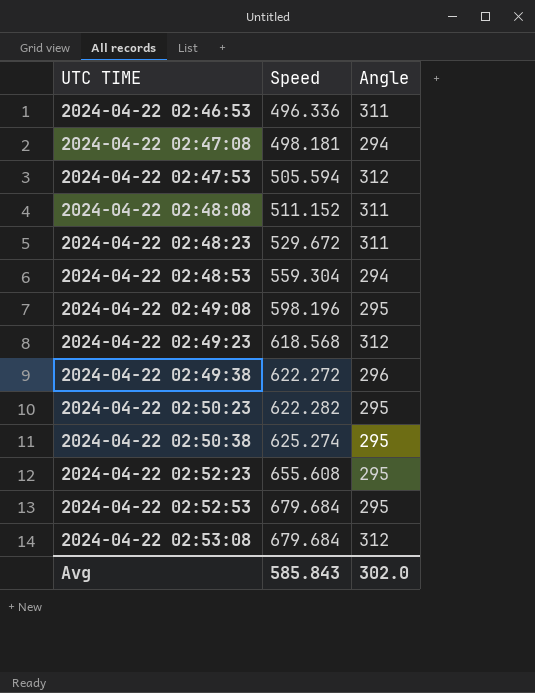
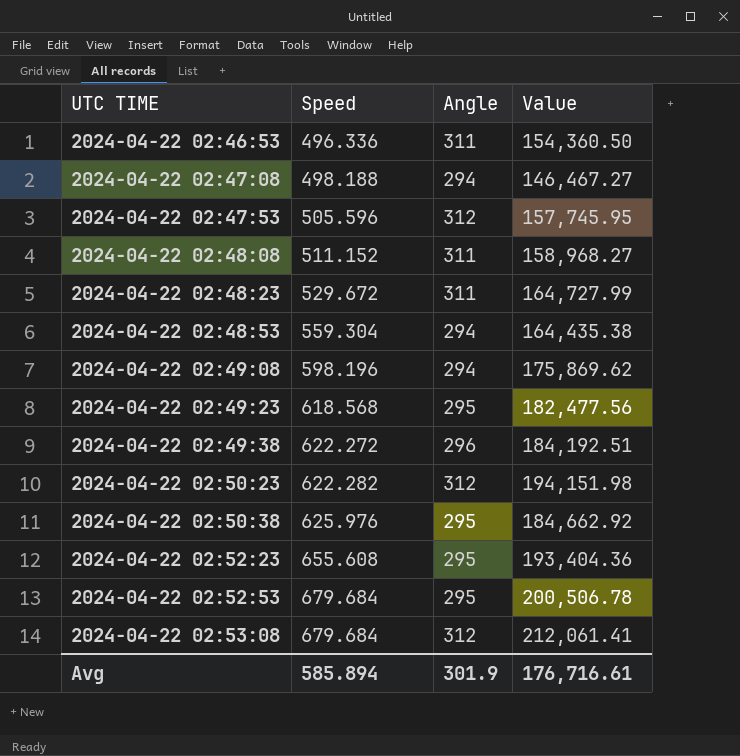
column Value | formula: none -> [Speed] * [Angle]
2024-04-22 02:47:08 | Speed: 498.181 -> 498.188
2024-04-22 02:47:53 | Speed: 505.594 -> 505.596
2024-04-22 02:49:08 | Angle: 295 -> 294
2024-04-22 02:49:23 | Angle: 312 -> 295
2024-04-22 02:50:23 | Angle: 295 -> 312
2024-04-22 02:50:38 | Speed: 625.274 -> 625.976
Avg | Speed: 585.843 -> 585.894
Avg | Angle: 302.0 -> 301.9

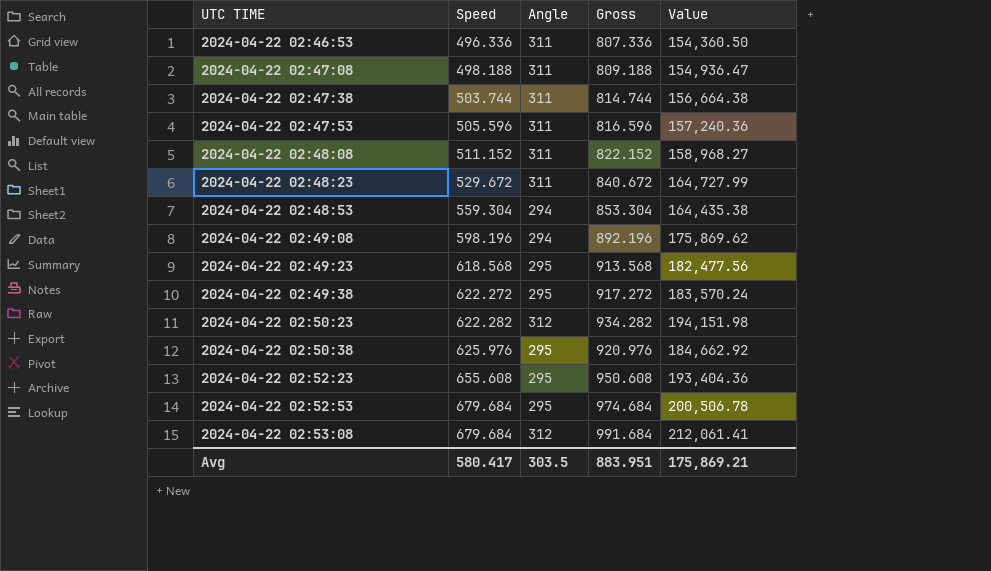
column Gross | formula: none -> [Speed] + [Angle]
2024-04-22 02:47:08 | Angle: 294 -> 311
2024-04-22 02:47:08 | Value: 146,467.27 -> 154,936.47
row 2024-04-22 02:47:38: none -> 503.744 | 311 | 814.744 | 156,664.38
2024-04-22 02:47:53 | Angle: 312 -> 311
2024-04-22 02:47:53 | Value: 157,745.95 -> 157,240.36
2024-04-22 02:49:38 | Angle: 296 -> 295
2024-04-22 02:49:38 | Value: 184,192.51 -> 183,570.24
Avg | Speed: 585.894 -> 580.417
Avg | Angle: 301.9 -> 303.5
Avg | Value: 176,716.61 -> 175,869.21

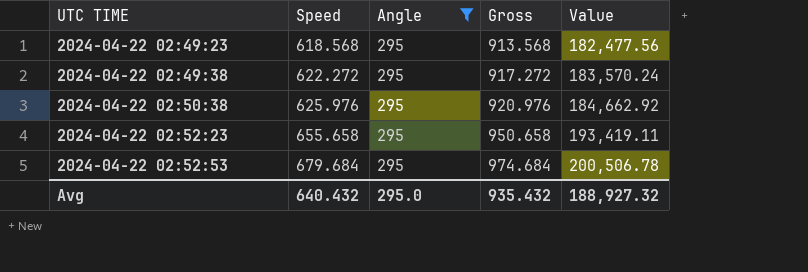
filter: none -> Angle = 295
2024-04-22 02:52:23 | Speed: 655.608 -> 655.658
2024-04-22 02:52:23 | Gross: 950.608 -> 950.658
2024-04-22 02:52:23 | Value: 193,404.36 -> 193,419.11
Avg | Speed: 580.417 -> 640.432
Avg | Angle: 303.5 -> 295.0
Avg | Gross: 883.951 -> 935.432
Avg | Value: 175,869.21 -> 188,927.32

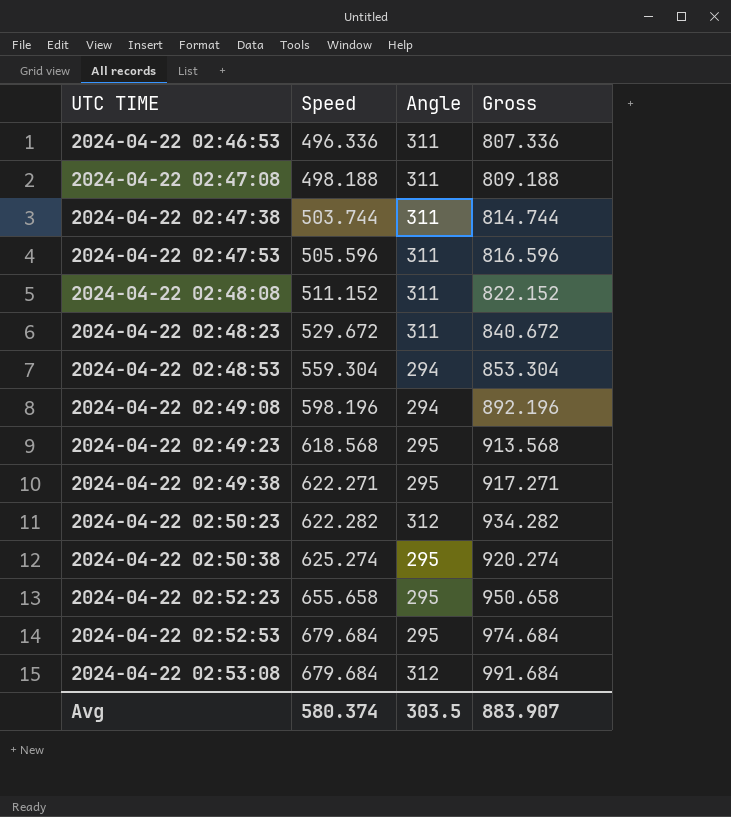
filter: Angle = 295 -> none
column Value | formula: [Speed] * [Angle] -> none
2024-04-22 02:49:38 | Speed: 622.272 -> 622.271
2024-04-22 02:49:38 | Gross: 917.272 -> 917.271
2024-04-22 02:50:38 | Speed: 625.976 -> 625.274
2024-04-22 02:50:38 | Gross: 920.976 -> 920.274
Avg | Speed: 640.432 -> 580.374
Avg | Angle: 295.0 -> 303.5
Avg | Gross: 935.432 -> 883.907

